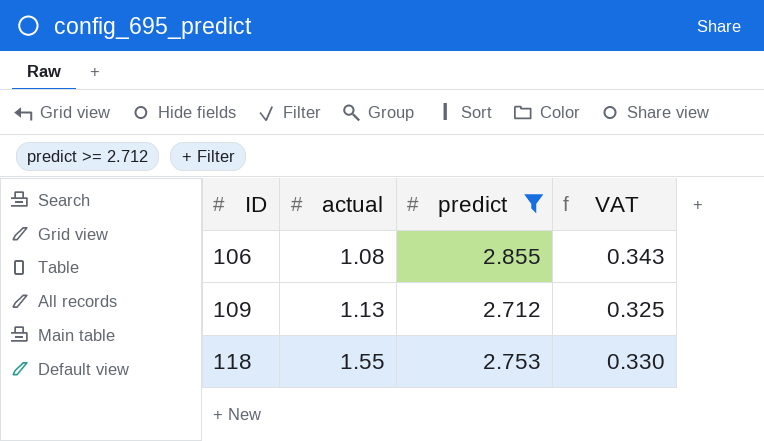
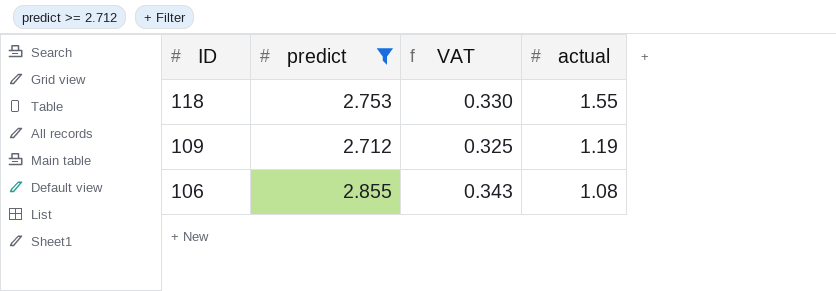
row order: ID ascending -> ID descending
column actual | position: 2 -> 4
109 | actual: 1.13 -> 1.19

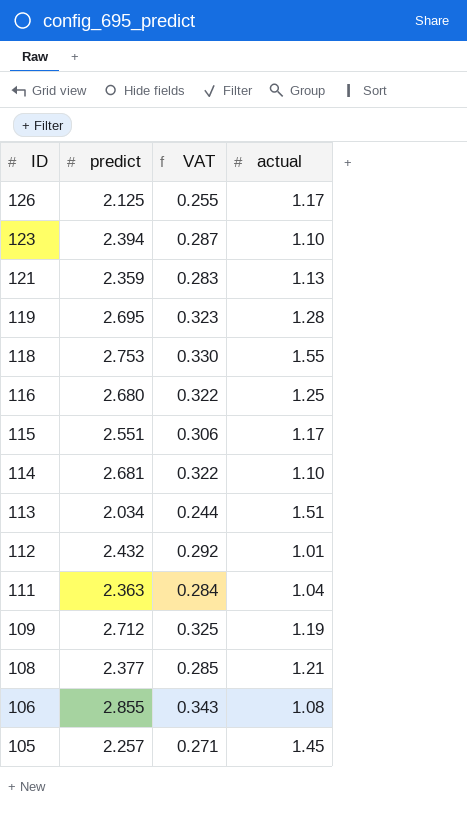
filter: predict >= 2.712 -> none

